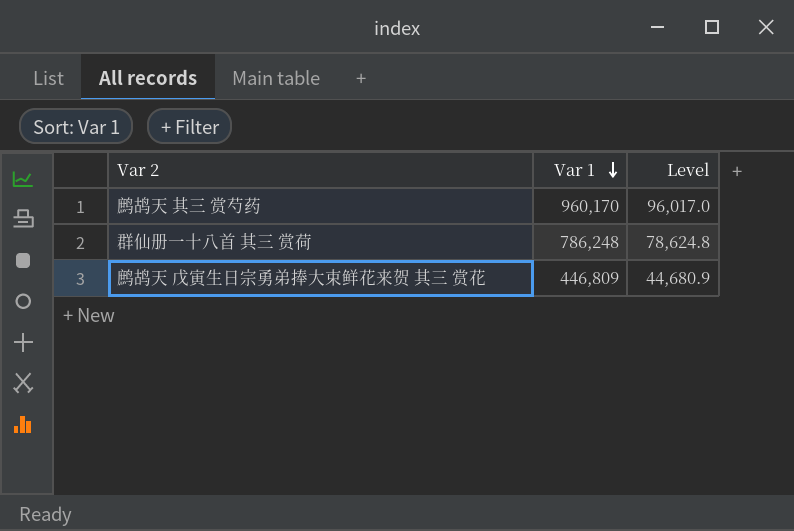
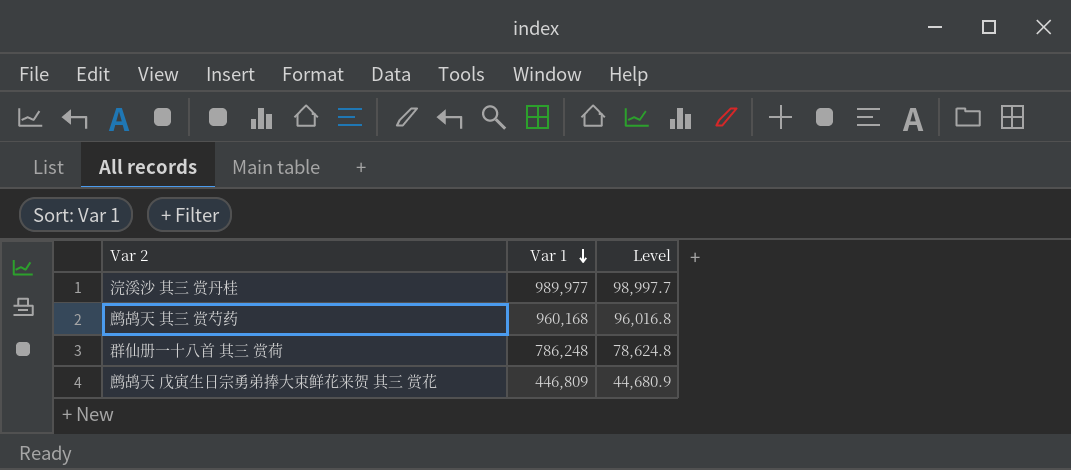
row 浣溪沙 其三 赏丹桂: none -> 989,977 | 98,997.7
鹧鸪天 其三 赏芍药 | Var 1: 960,170 -> 960,168
鹧鸪天 其三 赏芍药 | Level: 96,017.0 -> 96,016.8

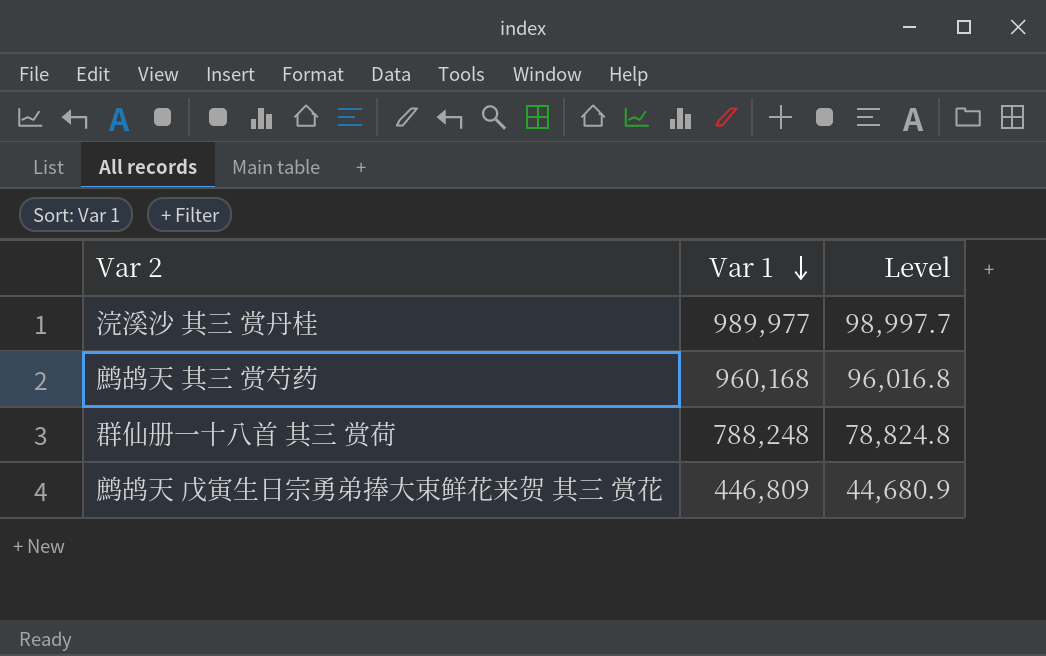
群仙册一十八首 其三 赏荷 | Var 1: 786,248 -> 788,248
群仙册一十八首 其三 赏荷 | Level: 78,624.8 -> 78,824.8

